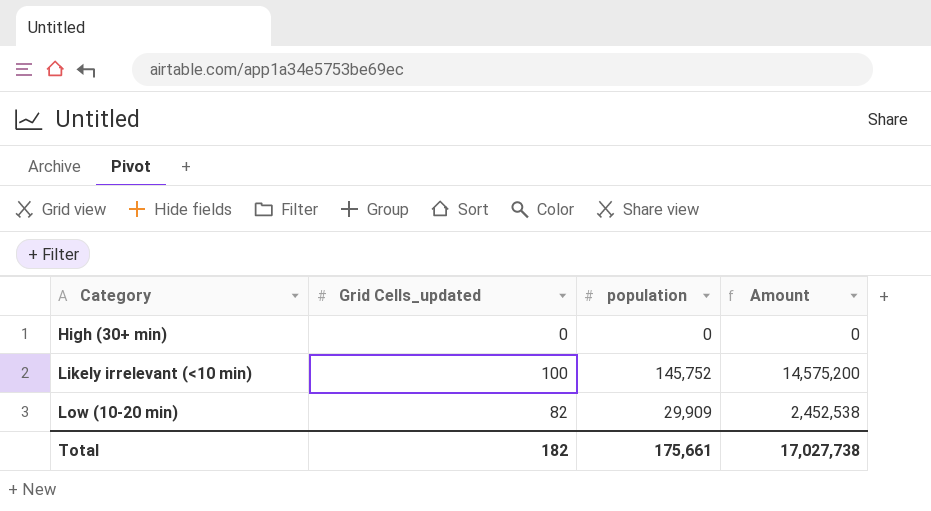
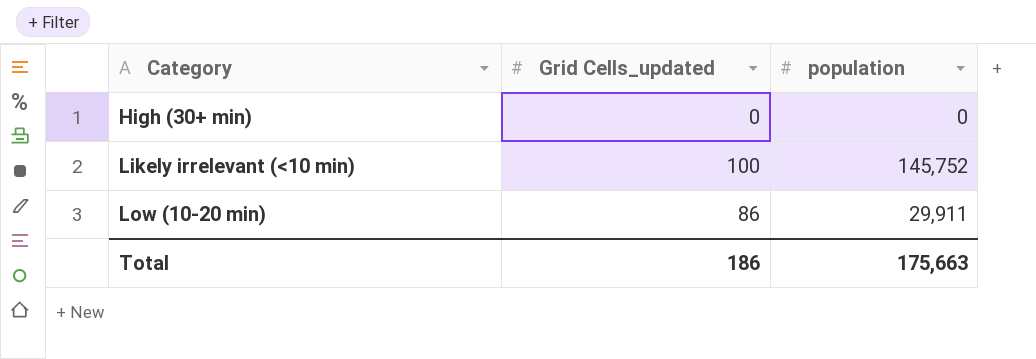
column Amount | formula: [Grid Cells_updated] * [population] -> none
Low (10-20 min) | Grid Cells_updated: 82 -> 86
Low (10-20 min) | population: 29,909 -> 29,911
Total | Grid Cells_updated: 182 -> 186
Total | population: 175,661 -> 175,663

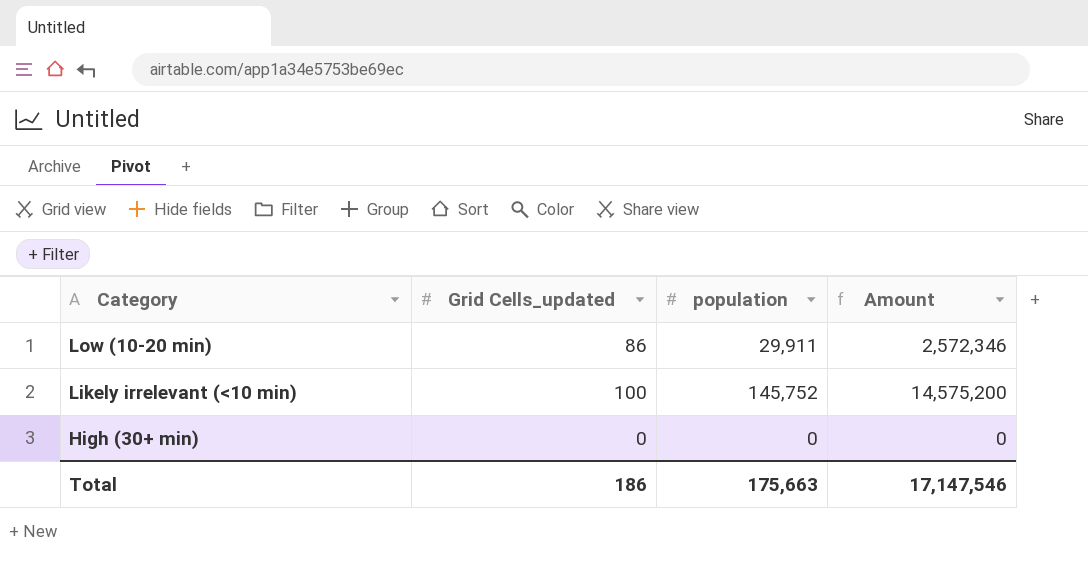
row order: Category ascending -> Category descending
column Amount | formula: none -> [Grid Cells_updated] * [population]

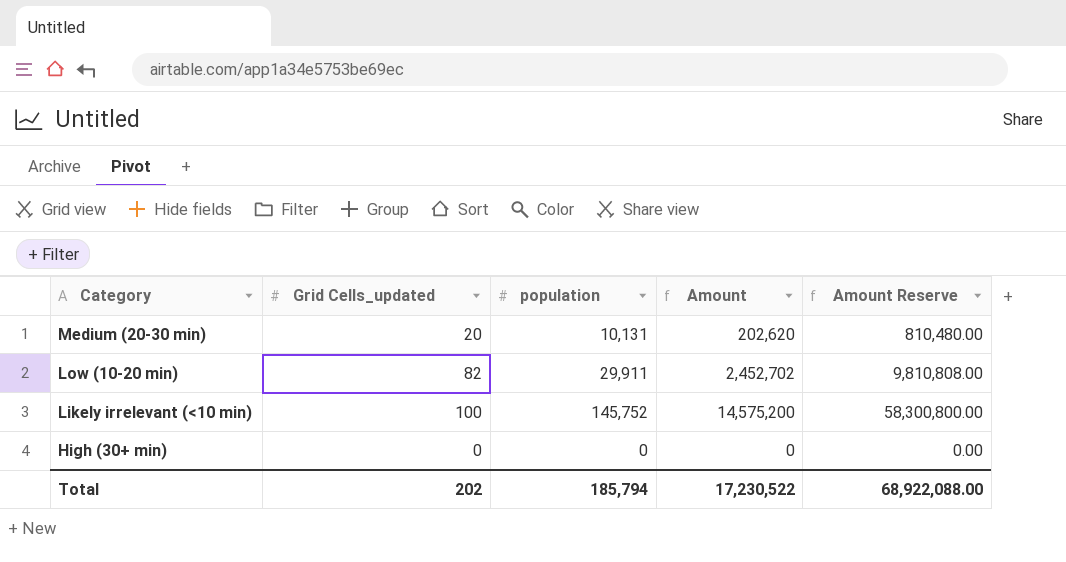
column Amount Reserve | formula: none -> [Amount] * 4
row Medium (20-30 min): none -> 20 | 10,131 | 202,620 | 810,480.00
Low (10-20 min) | Grid Cells_updated: 86 -> 82
Low (10-20 min) | Amount: 2,572,346 -> 2,452,702
Total | Grid Cells_updated: 186 -> 202
Total | population: 175,663 -> 185,794
Total | Amount: 17,147,546 -> 17,230,522

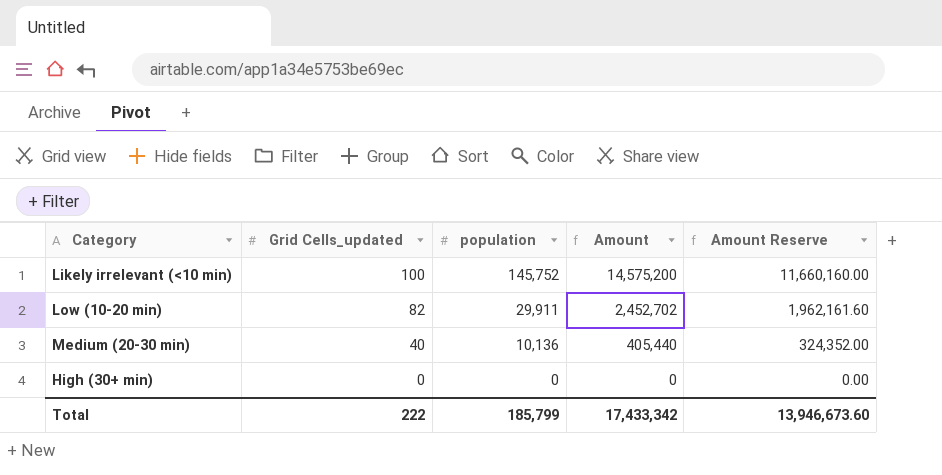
row order: Category descending -> Grid Cells_updated descending
column Amount Reserve | formula: [Amount] * 4 -> [Amount] * 0.8
Medium (20-30 min) | Grid Cells_updated: 20 -> 40
Medium (20-30 min) | population: 10,131 -> 10,136
Medium (20-30 min) | Amount: 202,620 -> 405,440
Total | Grid Cells_updated: 202 -> 222
Total | population: 185,794 -> 185,799
Total | Amount: 17,230,522 -> 17,433,342
Total | Amount Reserve: 68,922,088.00 -> 13,946,673.60

